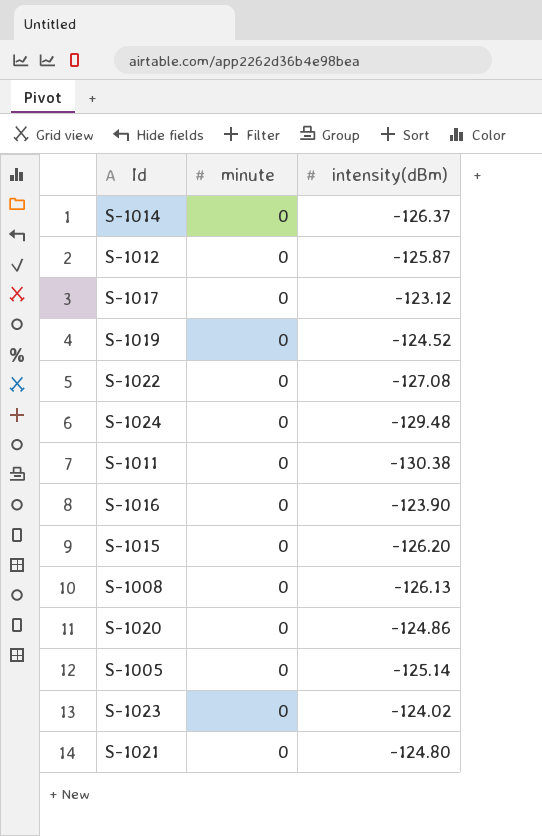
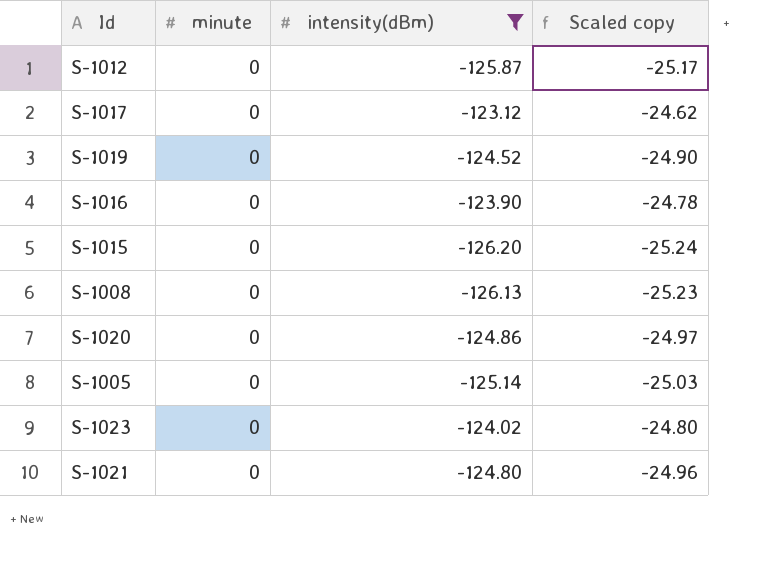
filter: none -> intensity(dBm) >= -126.20
column Scaled copy | formula: none -> [intensity(dBm)] * 0.2

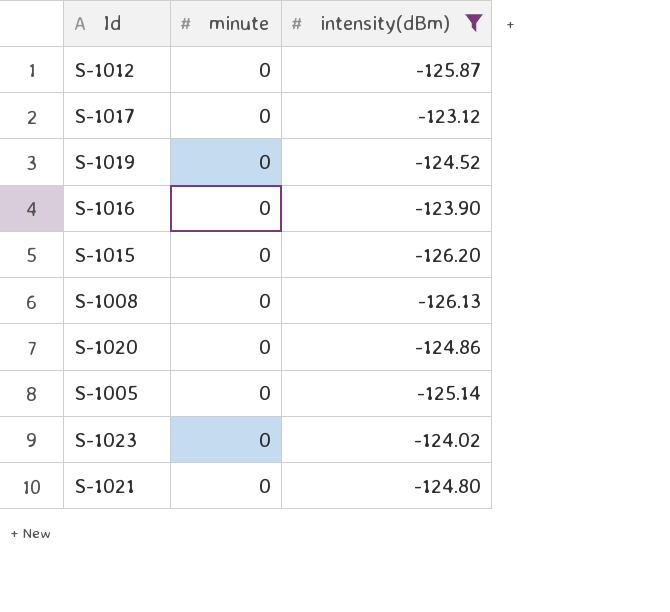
column Scaled copy | formula: [intensity(dBm)] * 0.2 -> none

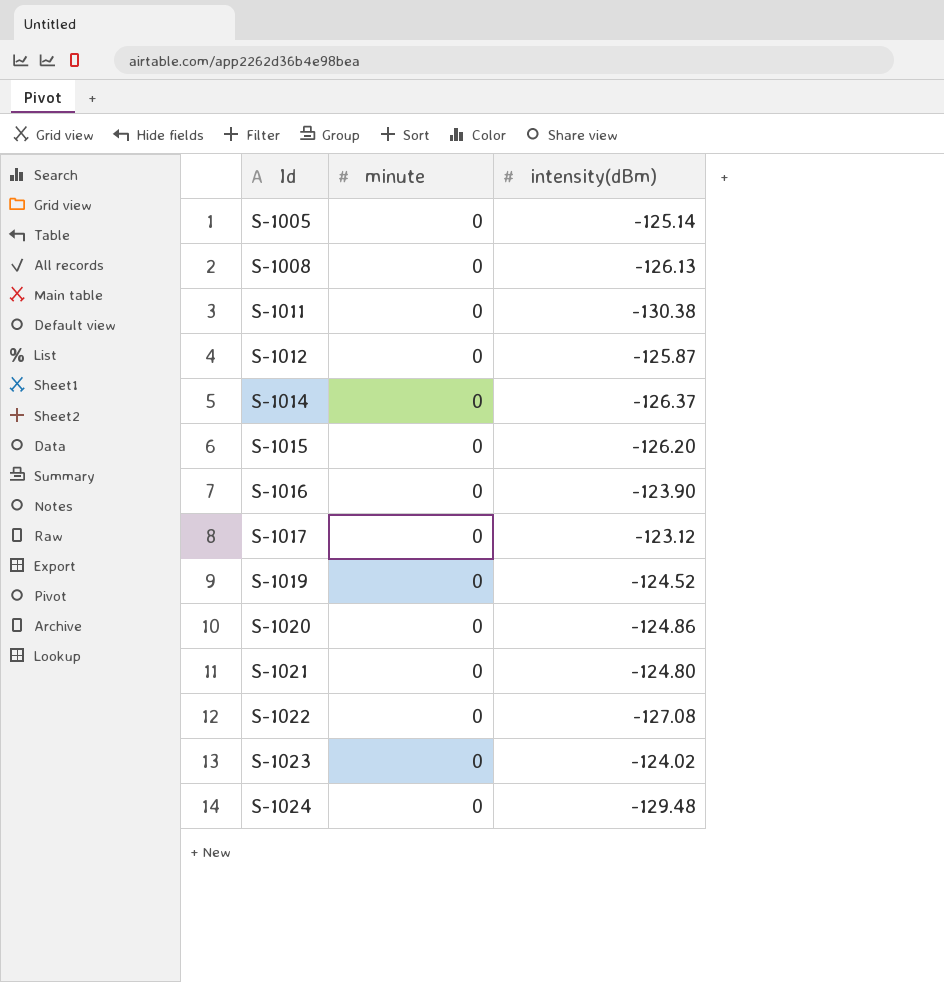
filter: intensity(dBm) >= -126.20 -> none
row order: none -> Id ascending

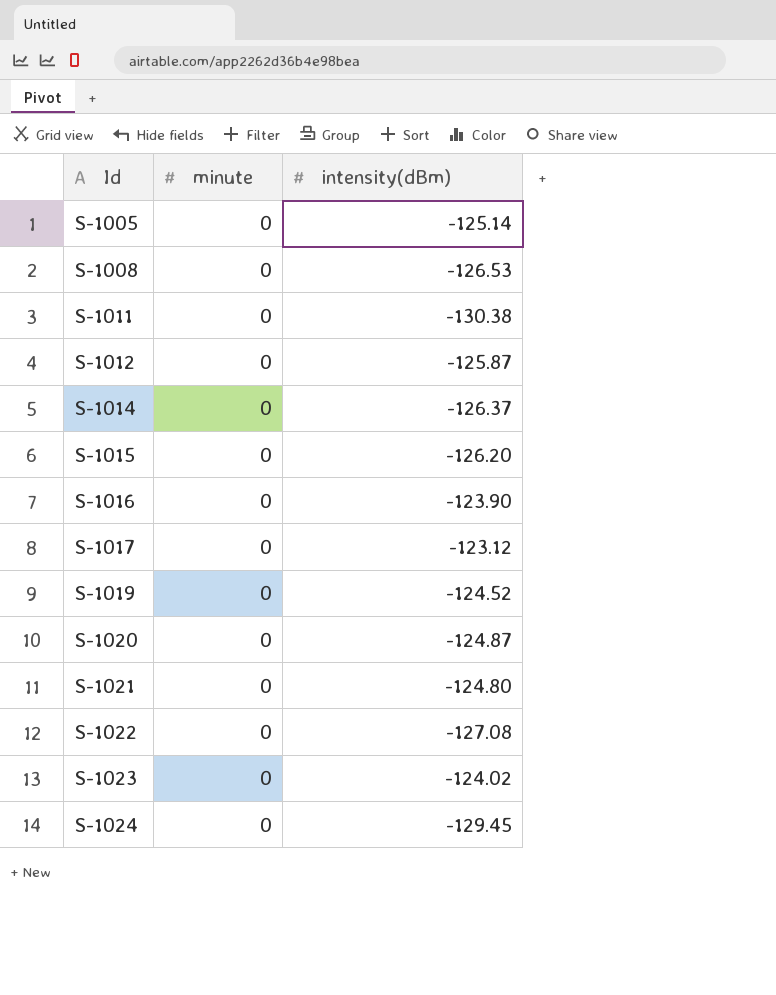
S-1008 | intensity(dBm): -126.13 -> -126.53
S-1020 | intensity(dBm): -124.86 -> -124.87
S-1024 | intensity(dBm): -129.48 -> -129.45

